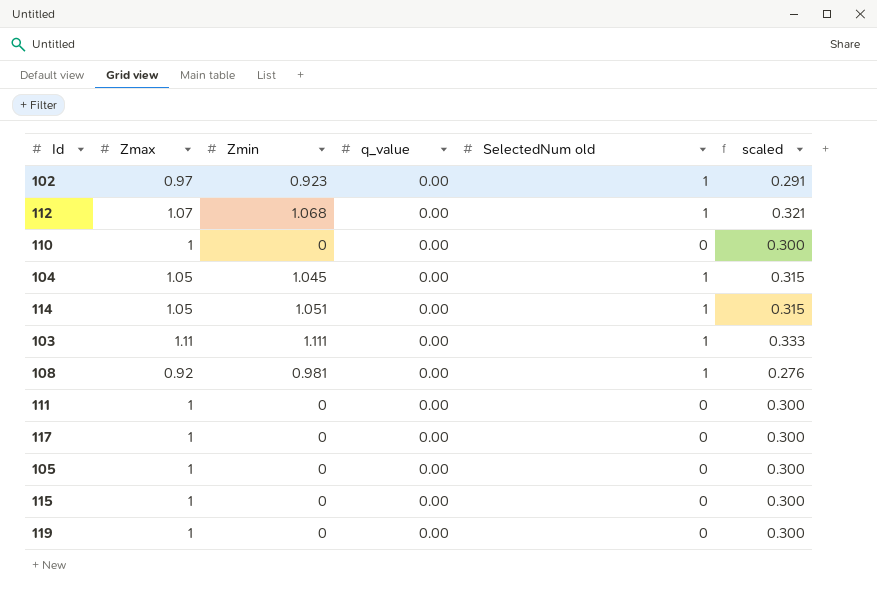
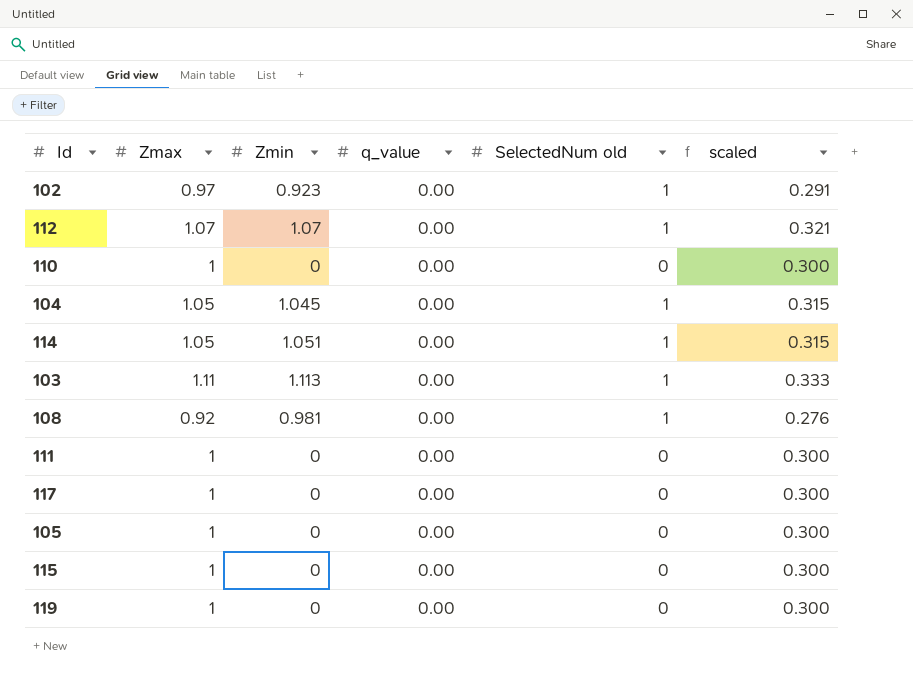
112 | Zmin: 1.068 -> 1.07
103 | Zmin: 1.111 -> 1.113

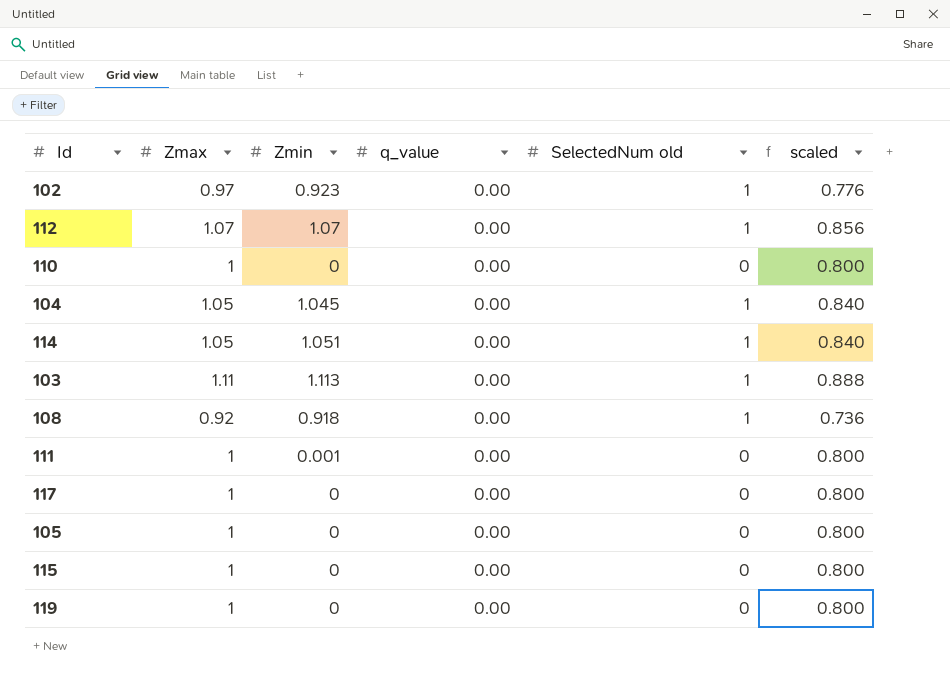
column scaled | formula: [Zmax] * 0.3 -> [Zmax] * 0.8
108 | Zmin: 0.981 -> 0.918
111 | Zmin: 0 -> 0.001

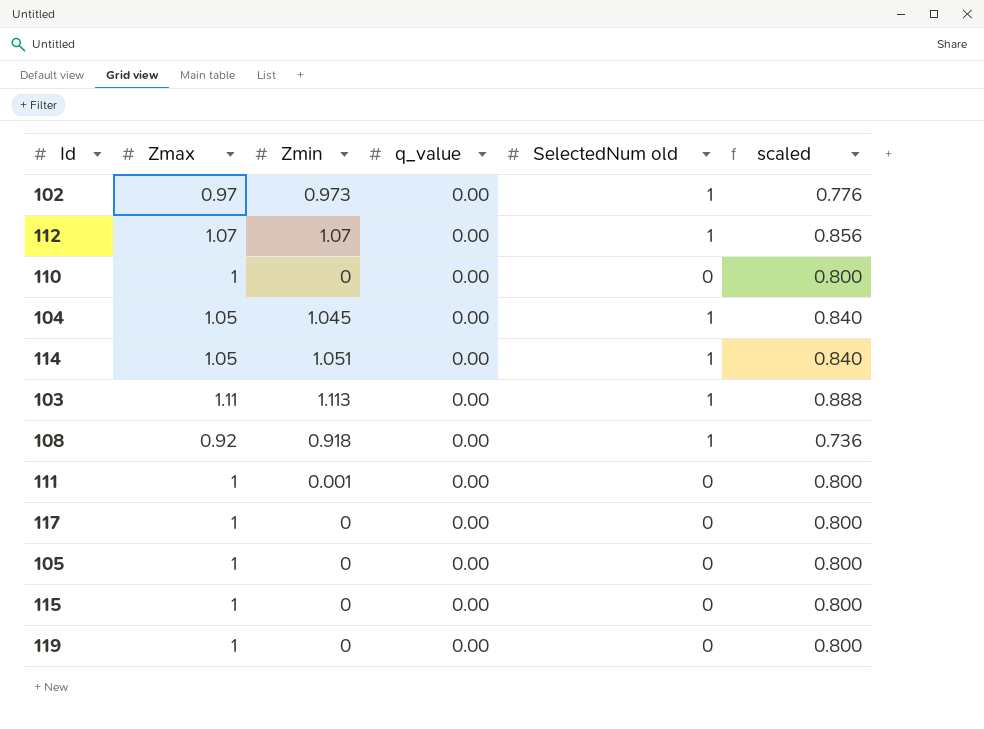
102 | Zmin: 0.923 -> 0.973

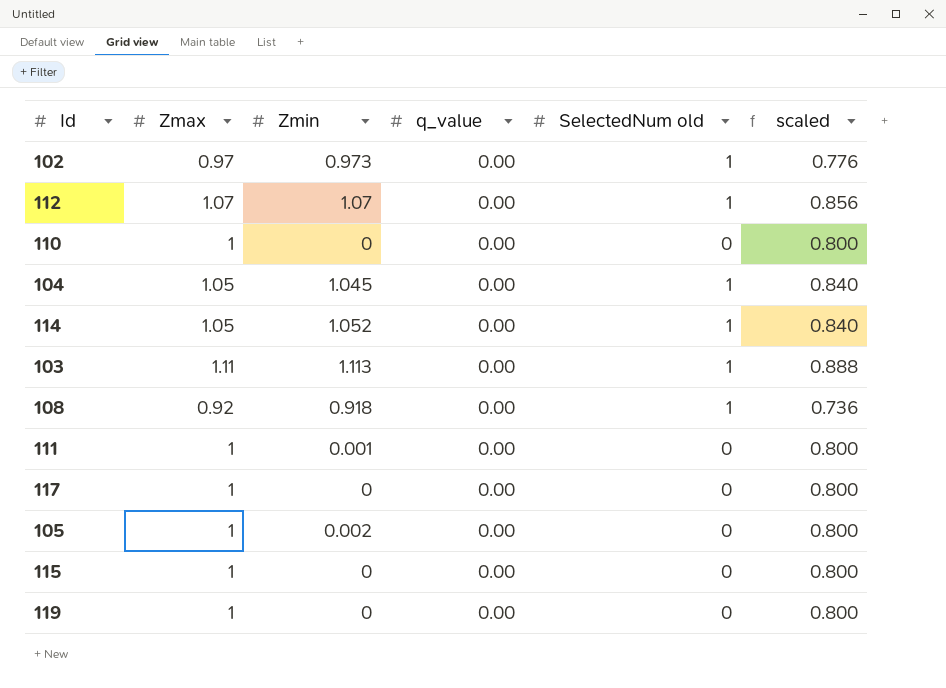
114 | Zmin: 1.051 -> 1.052
105 | Zmin: 0 -> 0.002

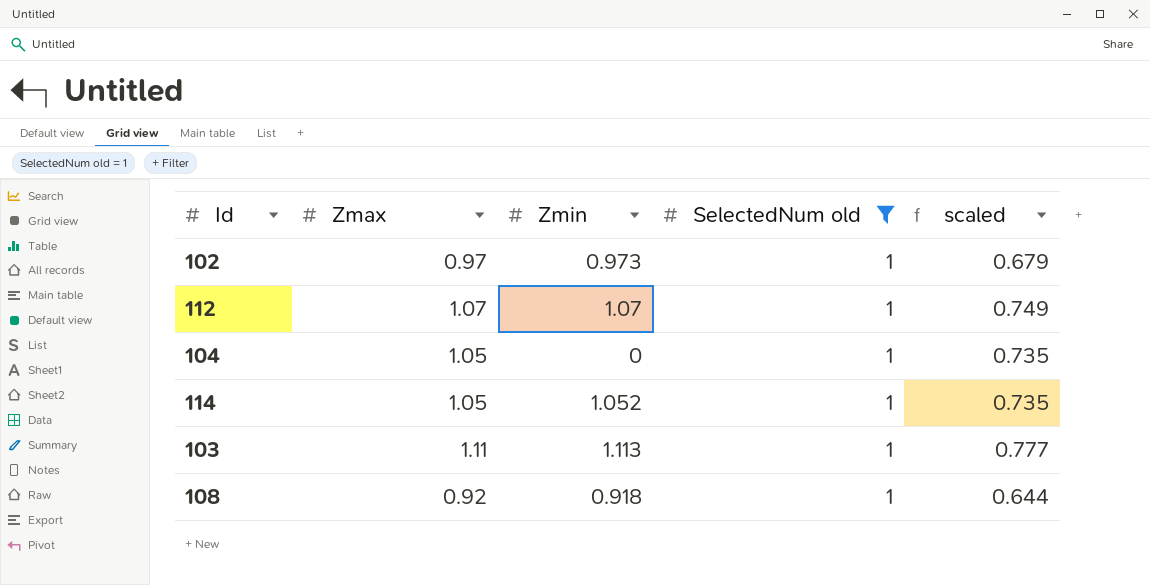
filter: none -> SelectedNum old = 1
column q_value | position: 4 -> none
column scaled | formula: [Zmax] * 0.8 -> [Zmax] * 0.7
104 | Zmin: 1.045 -> 0

